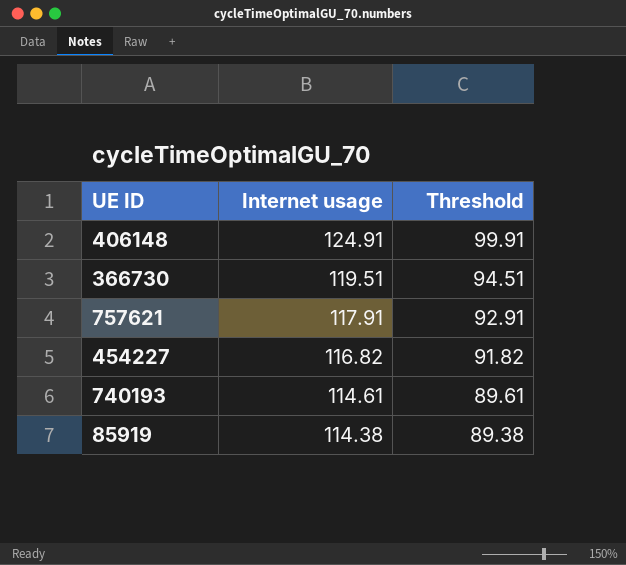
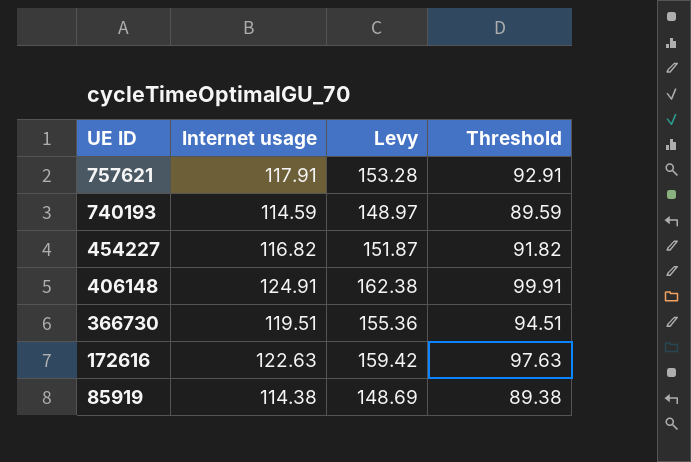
row order: Internet usage descending -> UE ID descending
column Levy | formula: none -> [Internet usage] * 1.3
740193 | Internet usage: 114.61 -> 114.59
740193 | Threshold: 89.61 -> 89.59
row 172616: none -> 122.63 | 159.42 | 97.63

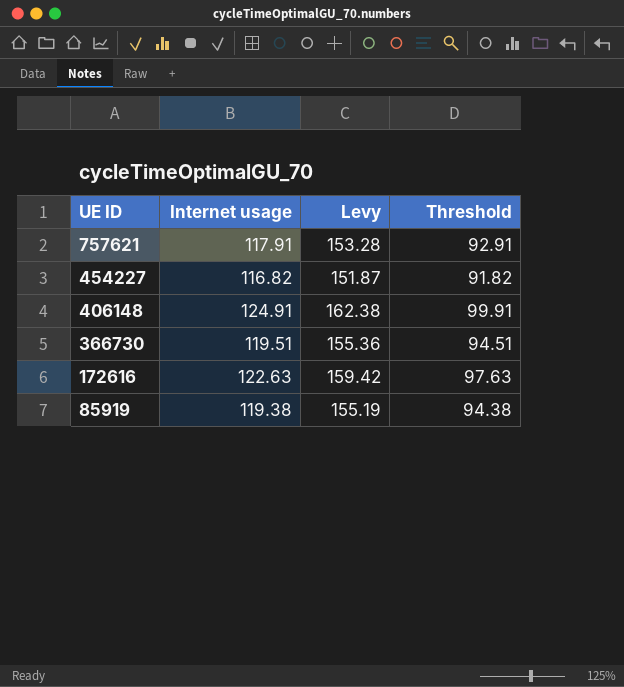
row 740193: 114.59 | 148.97 | 89.59 -> none
85919 | Internet usage: 114.38 -> 119.38
85919 | Levy: 148.69 -> 155.19
85919 | Threshold: 89.38 -> 94.38

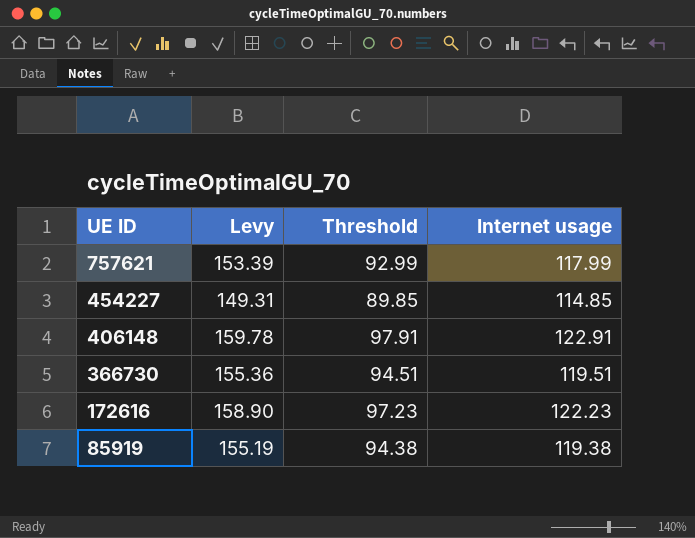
column Internet usage | position: 2 -> 4
757621 | Levy: 153.28 -> 153.39
757621 | Threshold: 92.91 -> 92.99
757621 | Internet usage: 117.91 -> 117.99
454227 | Levy: 151.87 -> 149.31
454227 | Threshold: 91.82 -> 89.85
454227 | Internet usage: 116.82 -> 114.85
406148 | Levy: 162.38 -> 159.78
406148 | Threshold: 99.91 -> 97.91
406148 | Internet usage: 124.91 -> 122.91
172616 | Levy: 159.42 -> 158.90
172616 | Threshold: 97.63 -> 97.23
172616 | Internet usage: 122.63 -> 122.23

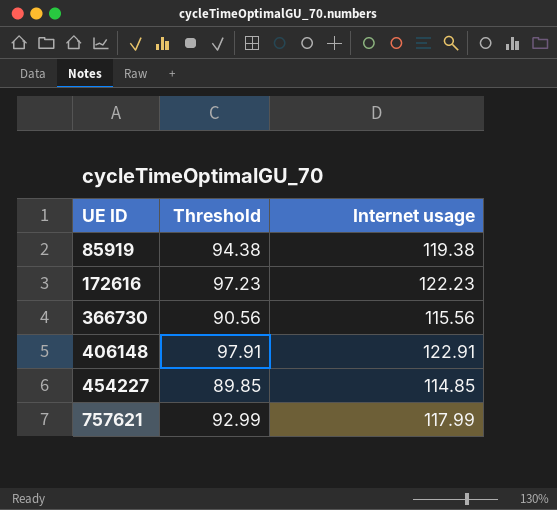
row order: UE ID descending -> UE ID ascending
column Levy | formula: [Internet usage] * 1.3 -> none
366730 | Threshold: 94.51 -> 90.56
366730 | Internet usage: 119.51 -> 115.56

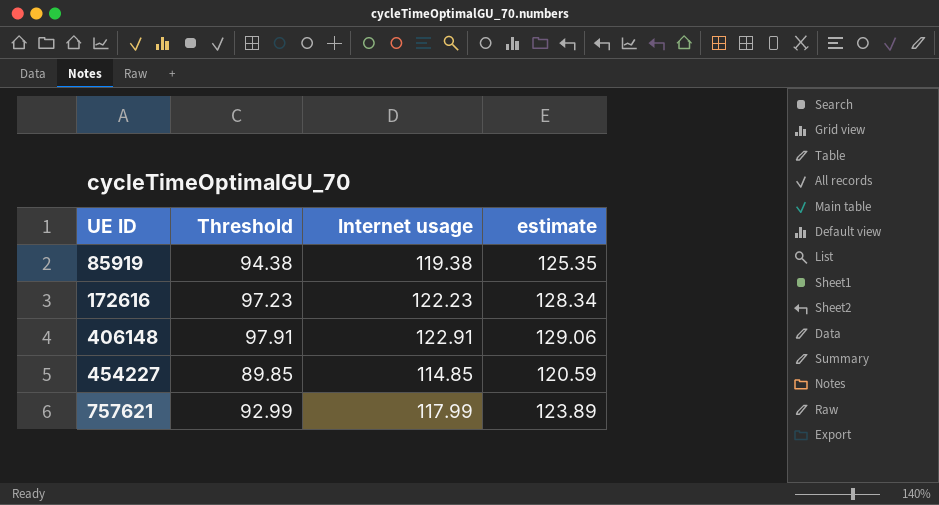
column estimate | formula: none -> [Internet usage] * 1.05
row 366730: 90.56 | 115.56 -> none

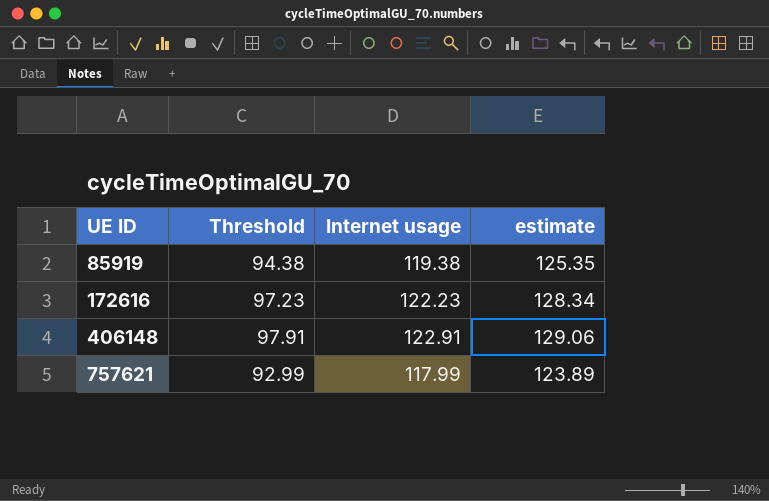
row 454227: 89.85 | 114.85 | 120.59 -> none

